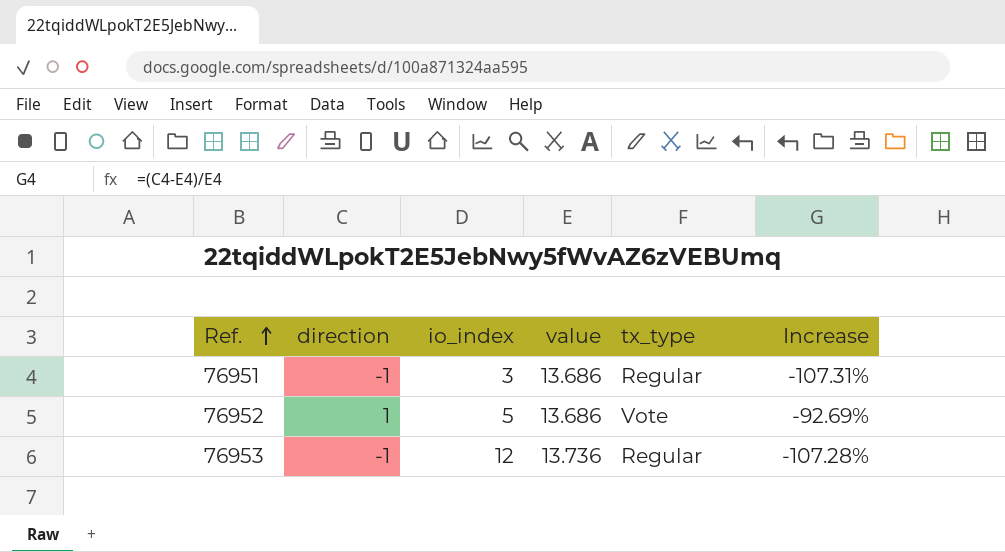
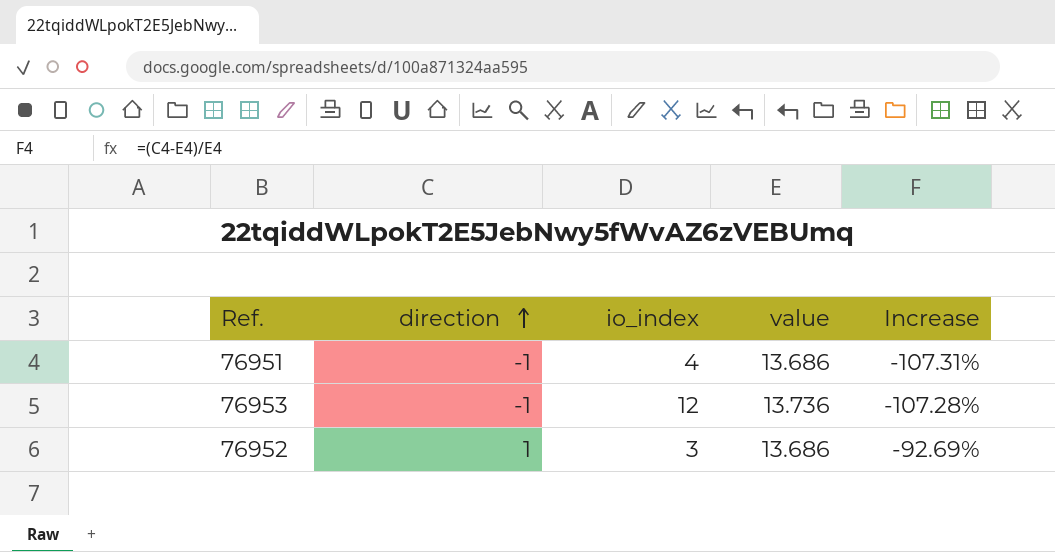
row order: Ref. ascending -> direction ascending
column tx_type | position: 5 -> none
76951 | io_index: 3 -> 4
76952 | io_index: 5 -> 3

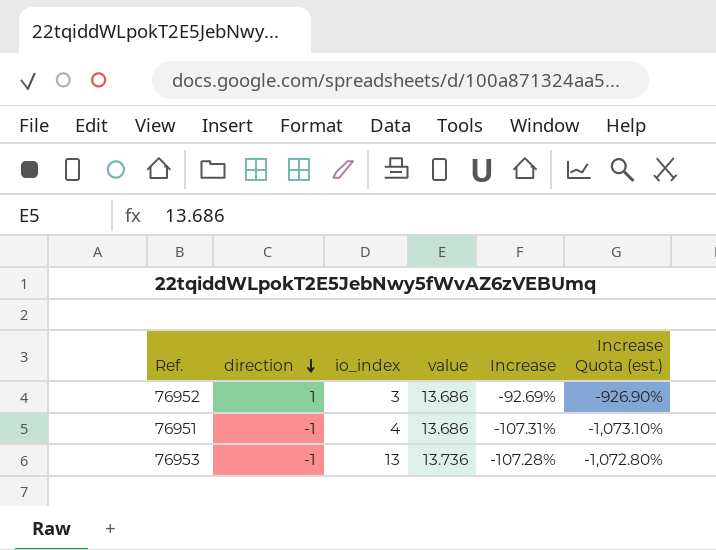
row order: direction ascending -> direction descending
column Increase Quota (est.) | formula: none -> [Increase] * 10
76953 | io_index: 12 -> 13

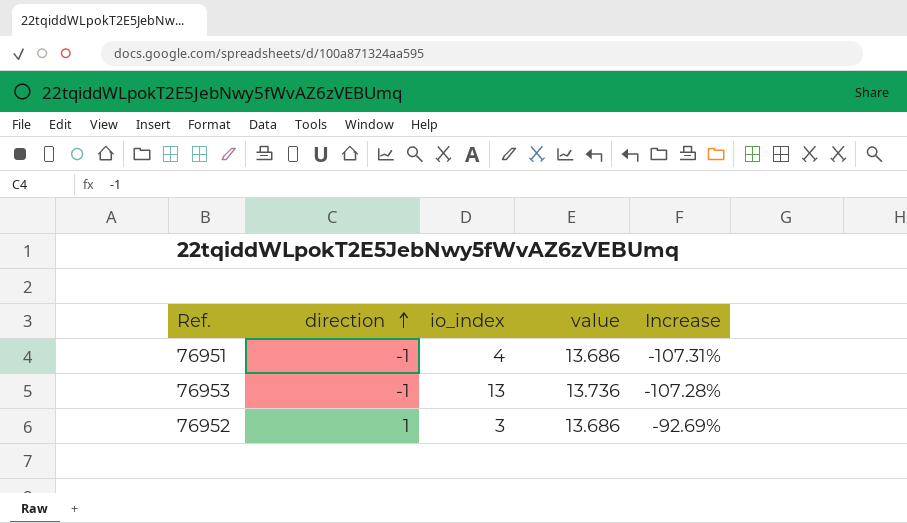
row order: direction descending -> direction ascending
column Increase Quota (est.) | formula: [Increase] * 10 -> none

